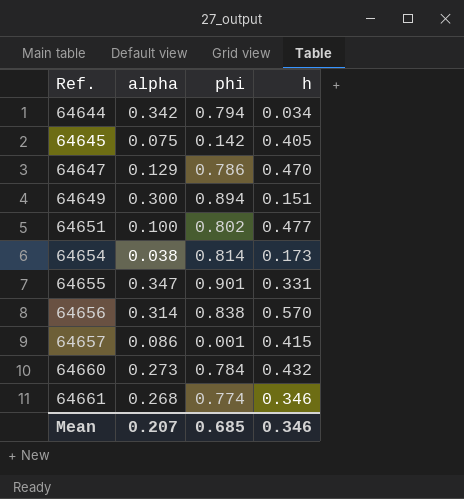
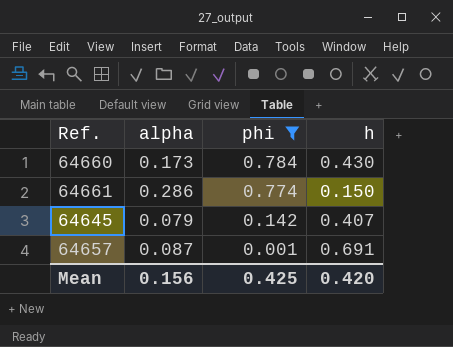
filter: none -> phi <= 0.784
row order: Ref. ascending -> phi descending
64660 | alpha: 0.273 -> 0.173
64660 | h: 0.432 -> 0.430
64661 | alpha: 0.268 -> 0.286
64661 | h: 0.346 -> 0.150
64645 | alpha: 0.075 -> 0.079
64645 | h: 0.405 -> 0.407
64657 | alpha: 0.086 -> 0.087
64657 | h: 0.415 -> 0.691
Mean | alpha: 0.207 -> 0.156
Mean | phi: 0.685 -> 0.425
Mean | h: 0.346 -> 0.420

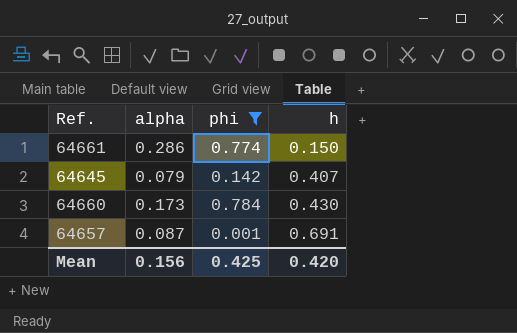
row order: phi descending -> h ascending

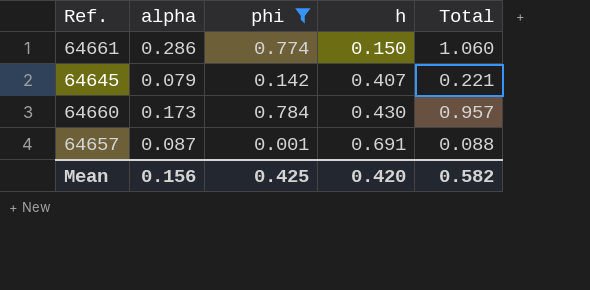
column Total | formula: none -> [alpha] + [phi]

